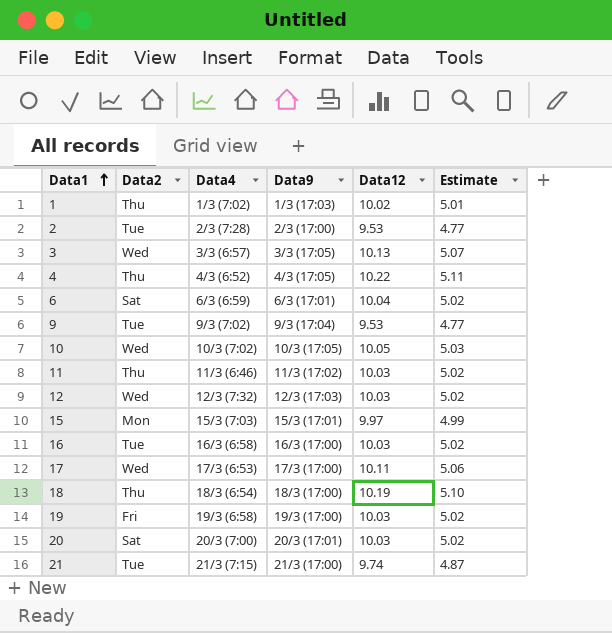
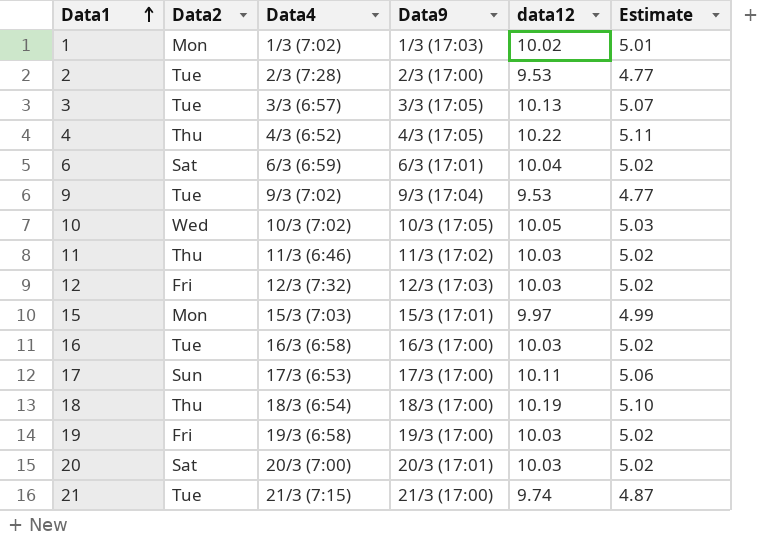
column name: Data12 -> data12
1 | Data2: Thu -> Mon
3 | Data2: Wed -> Tue
12 | Data2: Wed -> Fri
17 | Data2: Wed -> Sun

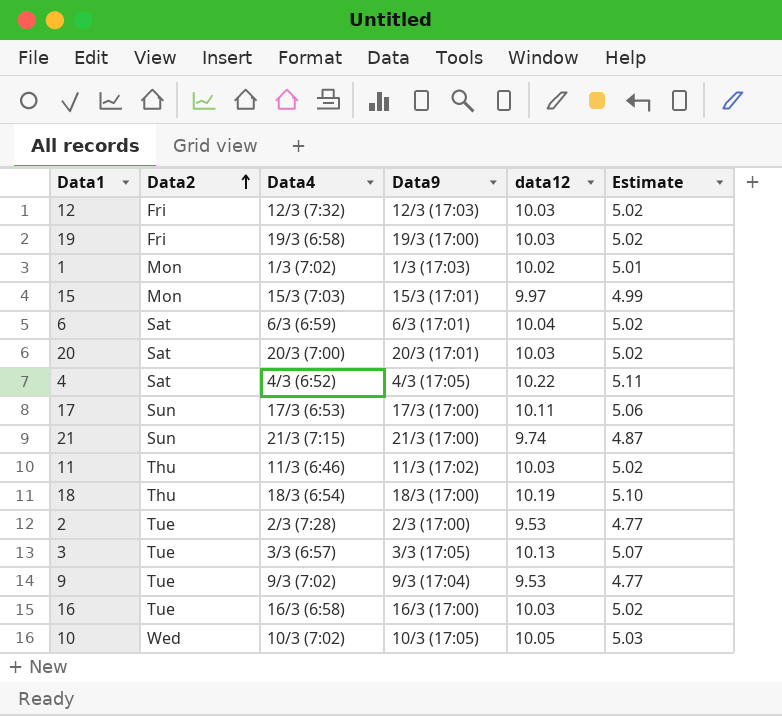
row order: Data1 ascending -> Data2 ascending
4 | Data2: Thu -> Sat
21 | Data2: Tue -> Sun

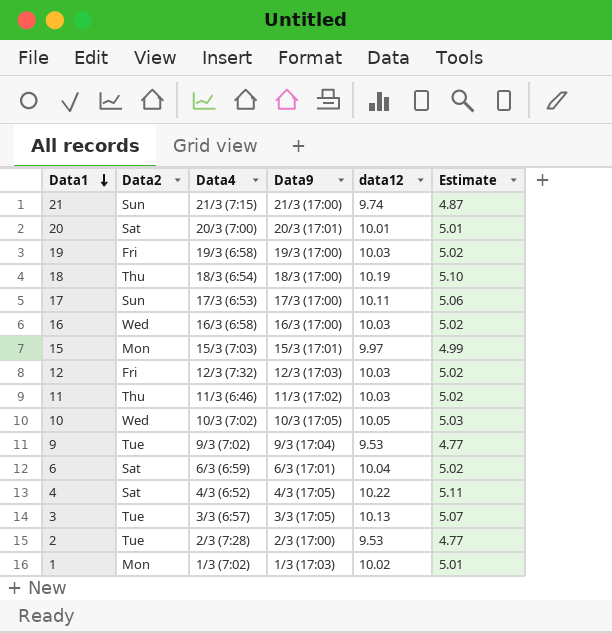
row order: Data2 ascending -> Data1 descending
20 | data12: 10.03 -> 10.01
20 | Estimate: 5.02 -> 5.01
16 | Data2: Tue -> Wed

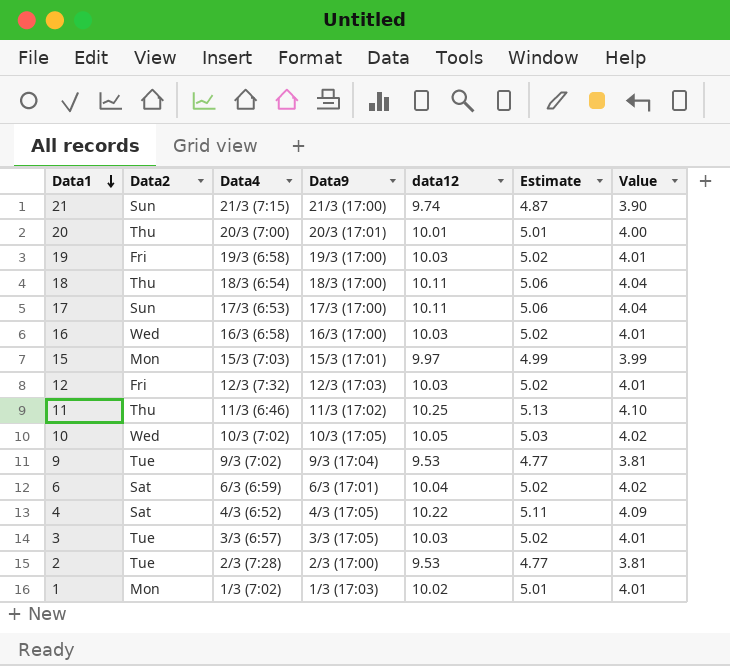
column Value | formula: none -> [data12] * 0.4
20 | Data2: Sat -> Thu
18 | data12: 10.19 -> 10.11
18 | Estimate: 5.10 -> 5.06
11 | data12: 10.03 -> 10.25
11 | Estimate: 5.02 -> 5.13
3 | data12: 10.13 -> 10.03
3 | Estimate: 5.07 -> 5.02

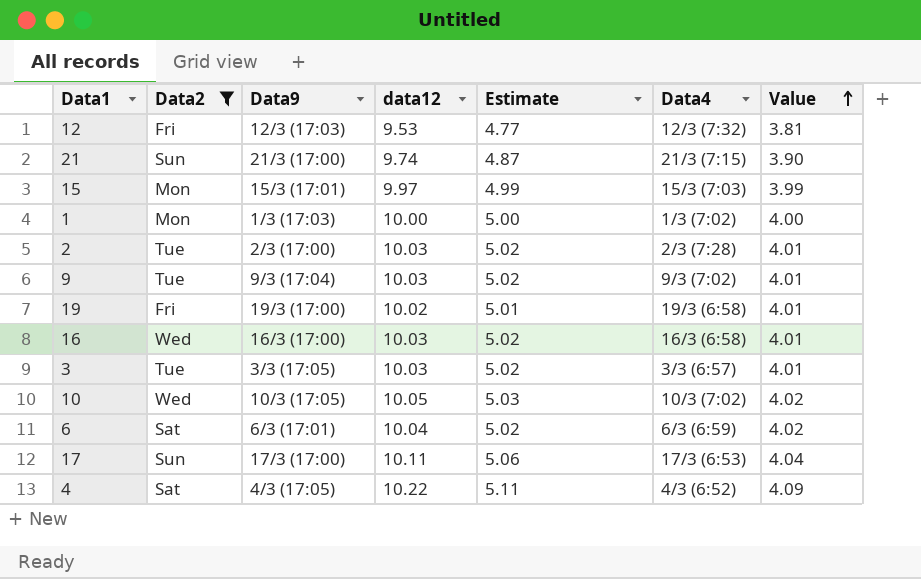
filter: none -> Data2 != Thu
row order: Data1 descending -> Value ascending
column Data4 | position: 3 -> 6
12 | data12: 10.03 -> 9.53
12 | Estimate: 5.02 -> 4.77
12 | Value: 4.01 -> 3.81
1 | data12: 10.02 -> 10.00
1 | Estimate: 5.01 -> 5.00
1 | Value: 4.01 -> 4.00
2 | data12: 9.53 -> 10.03
2 | Estimate: 4.77 -> 5.02
2 | Value: 3.81 -> 4.01
9 | data12: 9.53 -> 10.03
9 | Estimate: 4.77 -> 5.02
9 | Value: 3.81 -> 4.01
19 | data12: 10.03 -> 10.02
19 | Estimate: 5.02 -> 5.01

